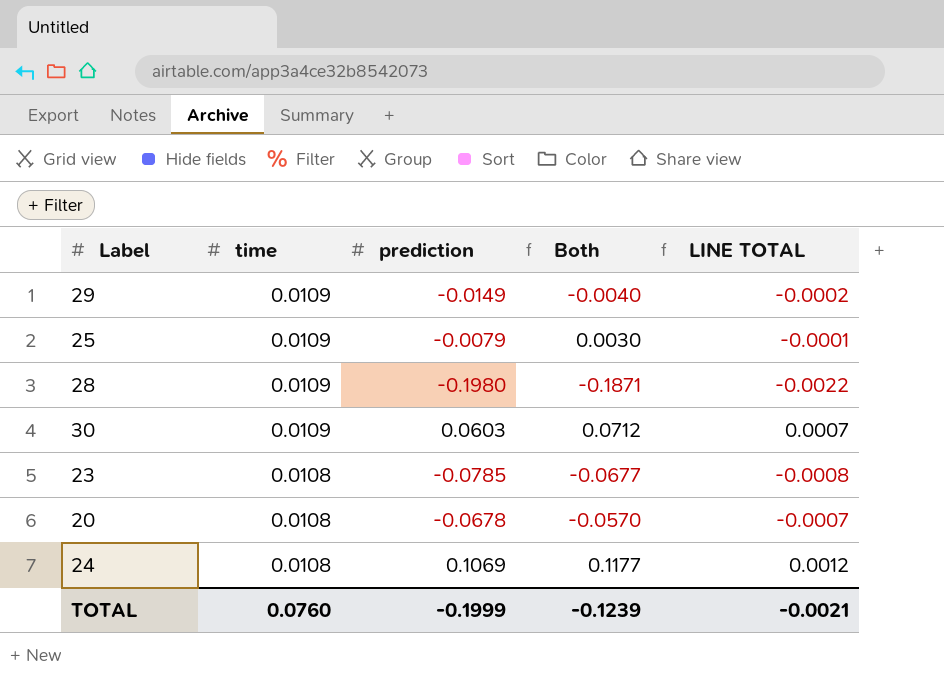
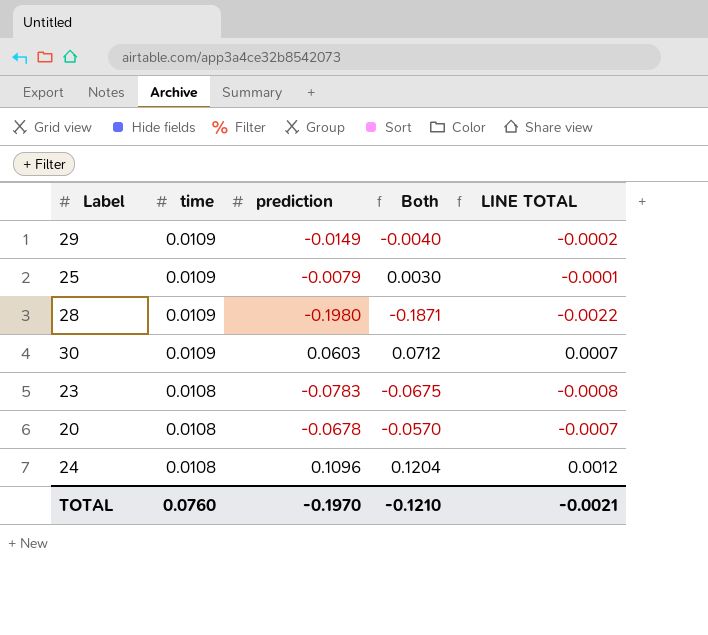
23 | prediction: -0.0785 -> -0.0783
23 | Both: -0.0677 -> -0.0675
24 | prediction: 0.1069 -> 0.1096
24 | Both: 0.1177 -> 0.1204
TOTAL | prediction: -0.1999 -> -0.1970
TOTAL | Both: -0.1239 -> -0.1210

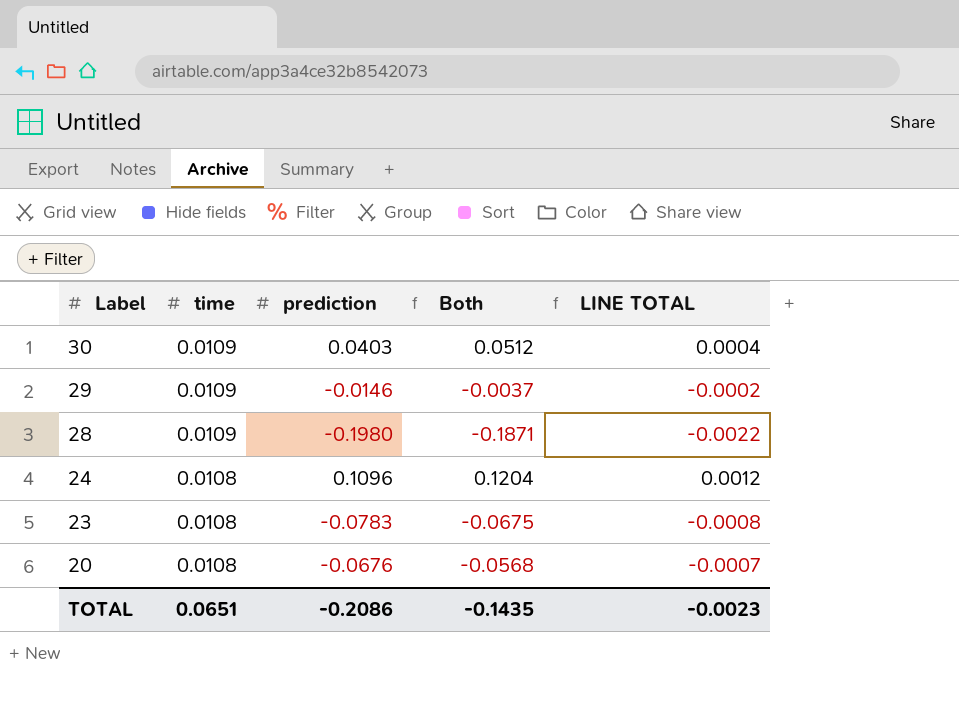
row order: time descending -> Label descending
row 25: 0.0109 | -0.0079 | 0.0030 | -0.0001 -> none
30 | prediction: 0.0603 -> 0.0403
30 | Both: 0.0712 -> 0.0512
30 | LINE TOTAL: 0.0007 -> 0.0004
29 | prediction: -0.0149 -> -0.0146
29 | Both: -0.0040 -> -0.0037
20 | prediction: -0.0678 -> -0.0676
20 | Both: -0.0570 -> -0.0568
TOTAL | time: 0.0760 -> 0.0651
TOTAL | prediction: -0.1970 -> -0.2086
TOTAL | Both: -0.1210 -> -0.1435
TOTAL | LINE TOTAL: -0.0021 -> -0.0023

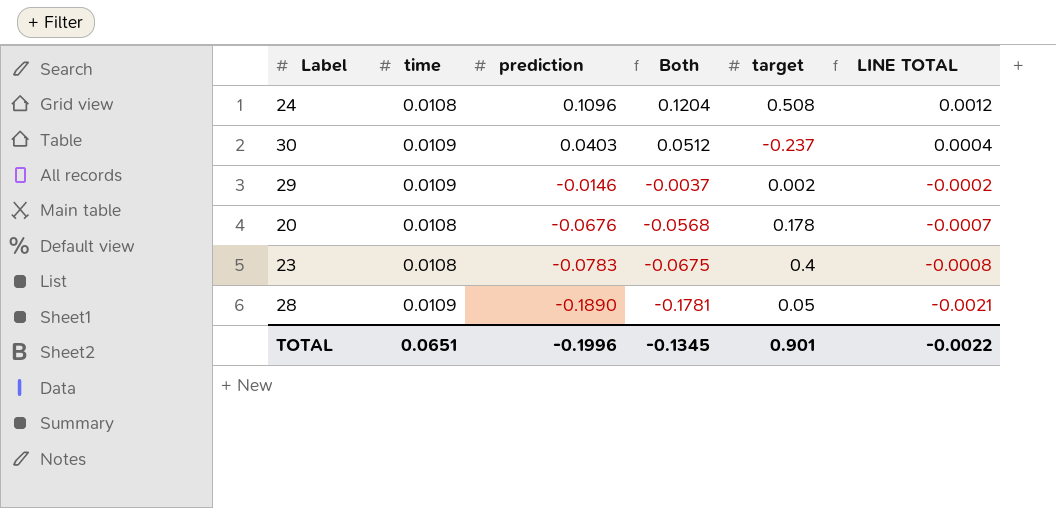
row order: Label descending -> prediction descending
column target | position: none -> 5
28 | prediction: -0.1980 -> -0.1890
28 | Both: -0.1871 -> -0.1781
28 | LINE TOTAL: -0.0022 -> -0.0021
TOTAL | prediction: -0.2086 -> -0.1996
TOTAL | Both: -0.1435 -> -0.1345
TOTAL | LINE TOTAL: -0.0023 -> -0.0022

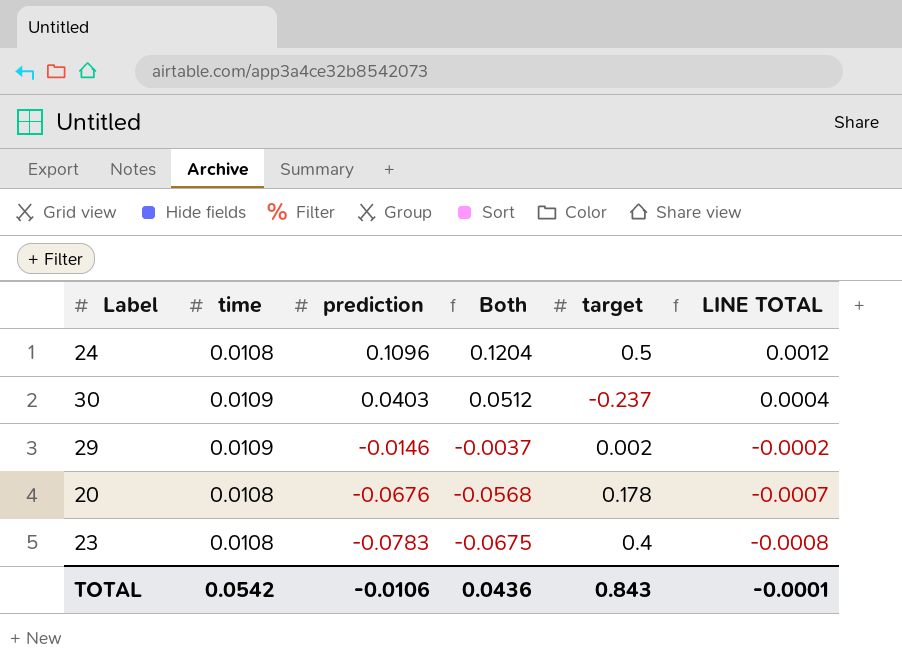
row 28: 0.0109 | -0.1890 | -0.1781 | 0.05 | -0.0021 -> none
24 | target: 0.508 -> 0.5
TOTAL | time: 0.0651 -> 0.0542
TOTAL | prediction: -0.1996 -> -0.0106
TOTAL | Both: -0.1345 -> 0.0436
TOTAL | target: 0.901 -> 0.843
TOTAL | LINE TOTAL: -0.0022 -> -0.0001

